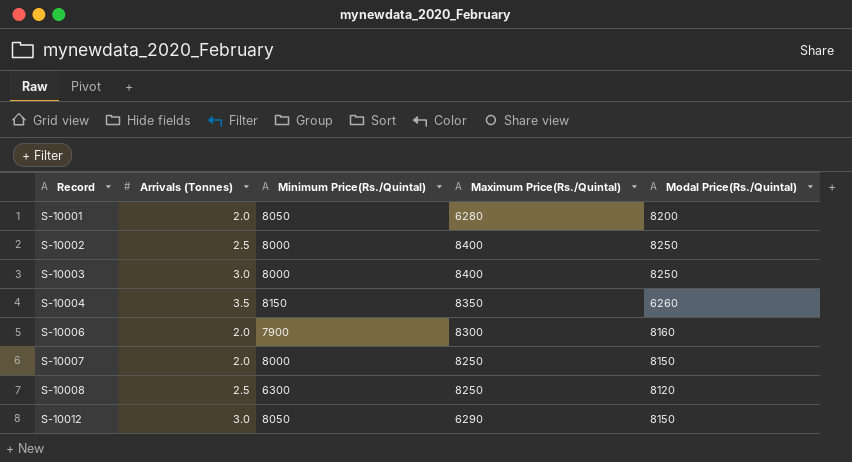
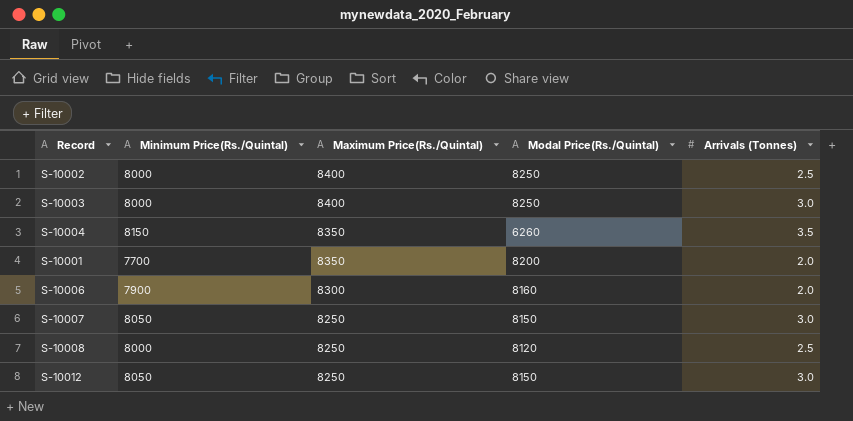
row order: Record ascending -> Maximum Price(Rs./Quintal) descending
column Arrivals (Tonnes) | position: 2 -> 5
S-10001 | Minimum Price(Rs./Quintal): 8050 -> 7700
S-10001 | Maximum Price(Rs./Quintal): 6280 -> 8350
S-10007 | Minimum Price(Rs./Quintal): 8000 -> 8050
S-10007 | Arrivals (Tonnes): 2.0 -> 3.0
S-10008 | Minimum Price(Rs./Quintal): 6300 -> 8000
S-10012 | Maximum Price(Rs./Quintal): 6290 -> 8250

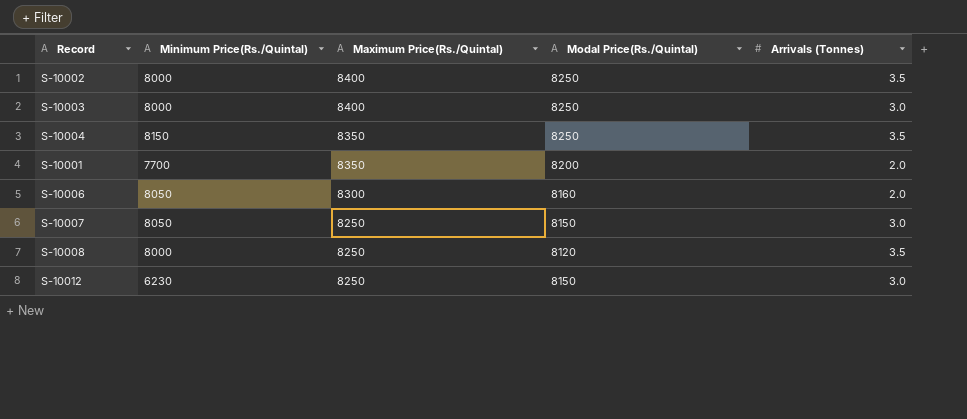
S-10002 | Arrivals (Tonnes): 2.5 -> 3.5
S-10004 | Modal Price(Rs./Quintal): 6260 -> 8250
S-10006 | Minimum Price(Rs./Quintal): 7900 -> 8050
S-10008 | Arrivals (Tonnes): 2.5 -> 3.5
S-10012 | Minimum Price(Rs./Quintal): 8050 -> 6230

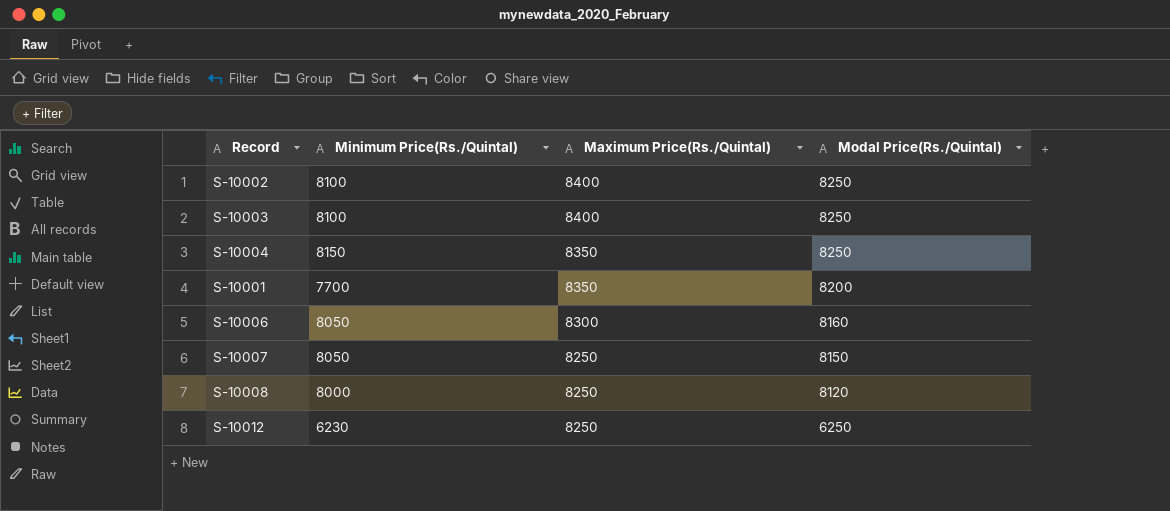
column Arrivals (Tonnes) | position: 5 -> none
S-10002 | Minimum Price(Rs./Quintal): 8000 -> 8100
S-10003 | Minimum Price(Rs./Quintal): 8000 -> 8100
S-10012 | Modal Price(Rs./Quintal): 8150 -> 6250

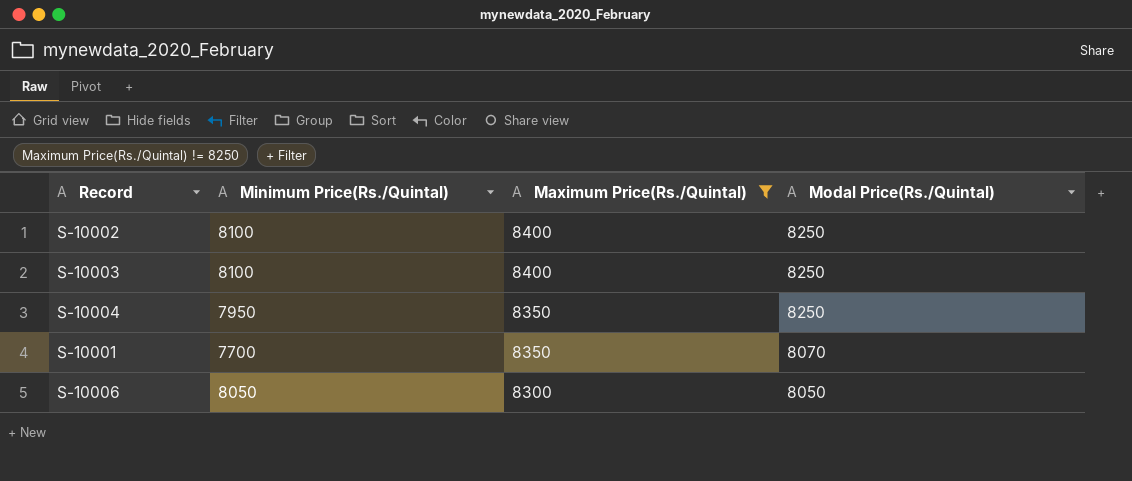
filter: none -> Maximum Price(Rs./Quintal) != 8250
S-10004 | Minimum Price(Rs./Quintal): 8150 -> 7950
S-10001 | Modal Price(Rs./Quintal): 8200 -> 8070
S-10006 | Modal Price(Rs./Quintal): 8160 -> 8050

